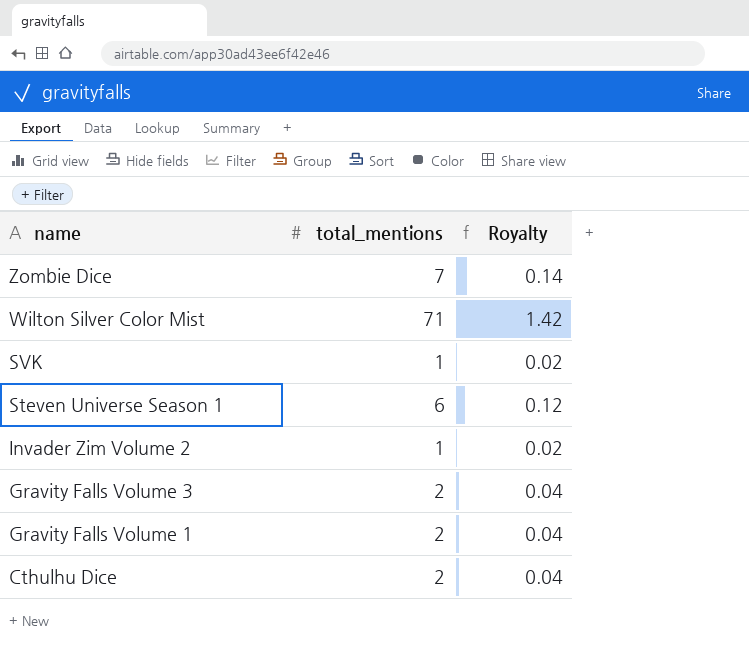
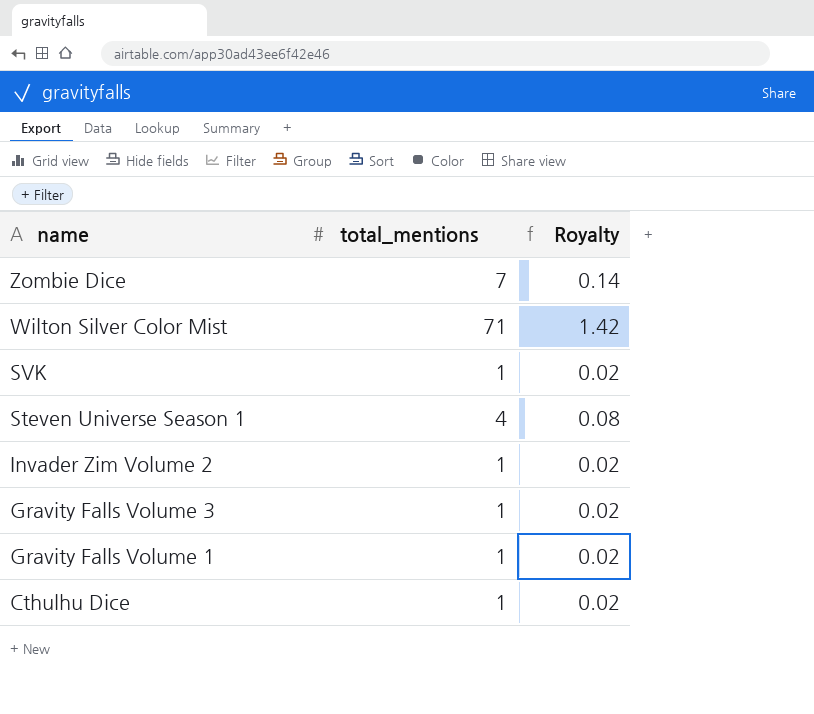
Steven Universe Season 1 | total_mentions: 6 -> 4
Steven Universe Season 1 | Royalty: 0.12 -> 0.08
Gravity Falls Volume 3 | total_mentions: 2 -> 1
Gravity Falls Volume 3 | Royalty: 0.04 -> 0.02
Gravity Falls Volume 1 | total_mentions: 2 -> 1
Gravity Falls Volume 1 | Royalty: 0.04 -> 0.02
Cthulhu Dice | total_mentions: 2 -> 1
Cthulhu Dice | Royalty: 0.04 -> 0.02

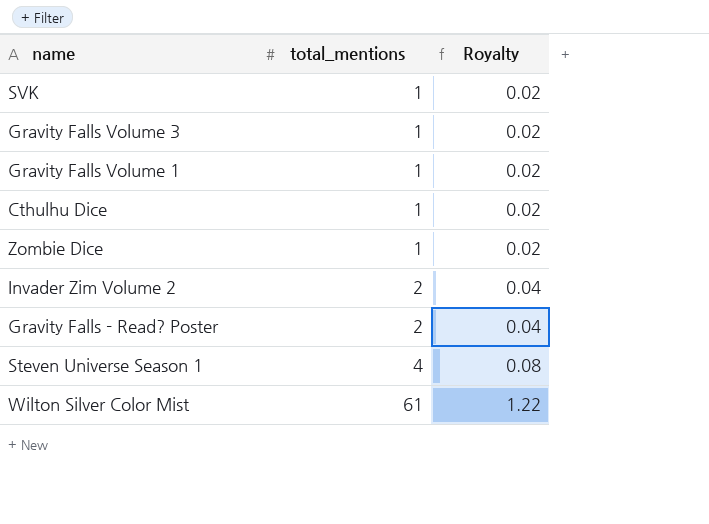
row order: name descending -> total_mentions ascending
Zombie Dice | total_mentions: 7 -> 1
Zombie Dice | Royalty: 0.14 -> 0.02
Invader Zim Volume 2 | total_mentions: 1 -> 2
Invader Zim Volume 2 | Royalty: 0.02 -> 0.04
row Gravity Falls - Read? Poster: none -> 2 | 0.04
Wilton Silver Color Mist | total_mentions: 71 -> 61
Wilton Silver Color Mist | Royalty: 1.42 -> 1.22

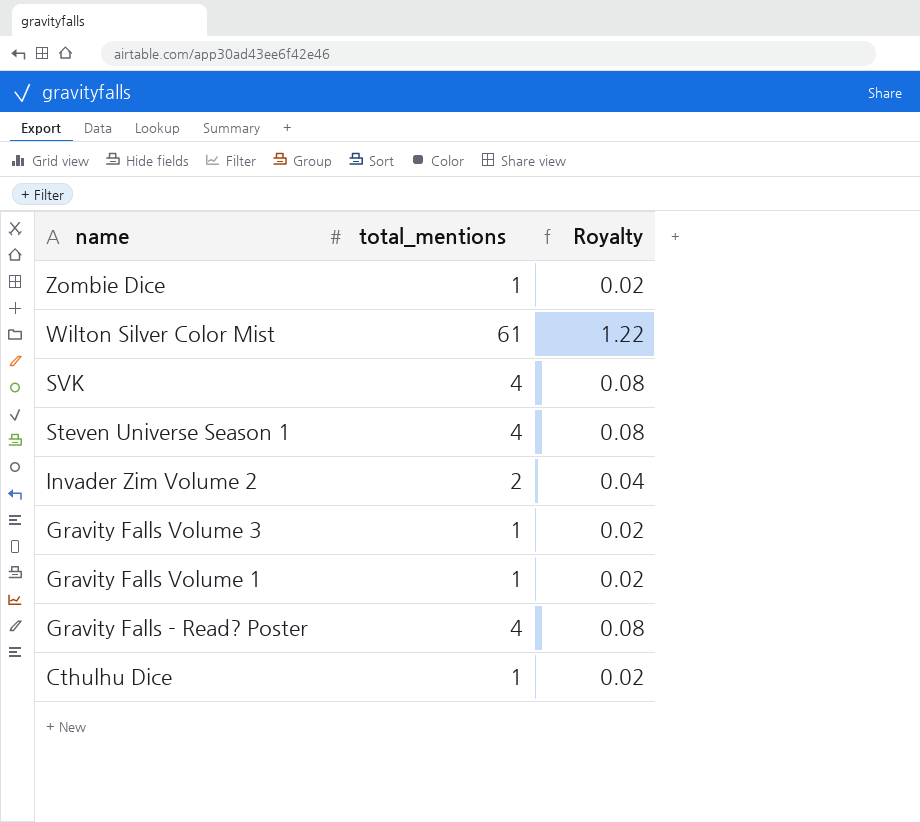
row order: total_mentions ascending -> name descending
SVK | total_mentions: 1 -> 4
SVK | Royalty: 0.02 -> 0.08
Gravity Falls - Read? Poster | total_mentions: 2 -> 4
Gravity Falls - Read? Poster | Royalty: 0.04 -> 0.08

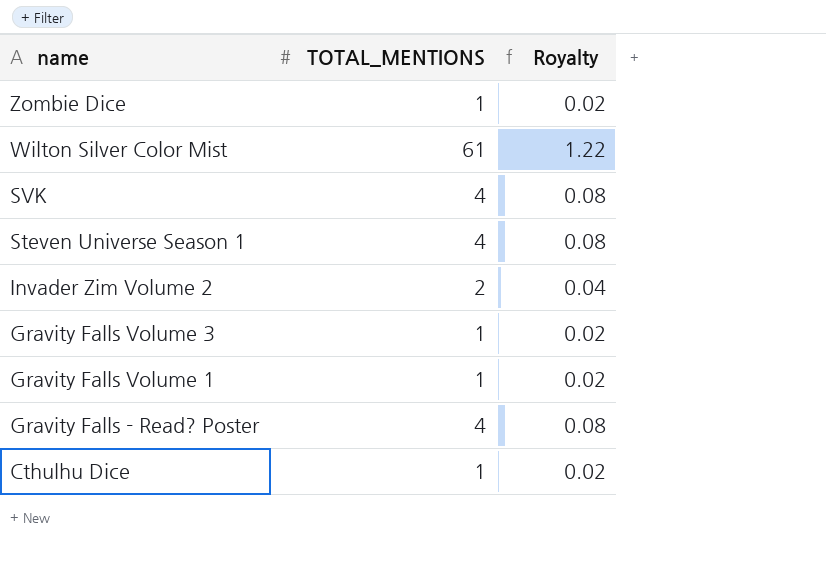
column name: total_mentions -> TOTAL_MENTIONS

